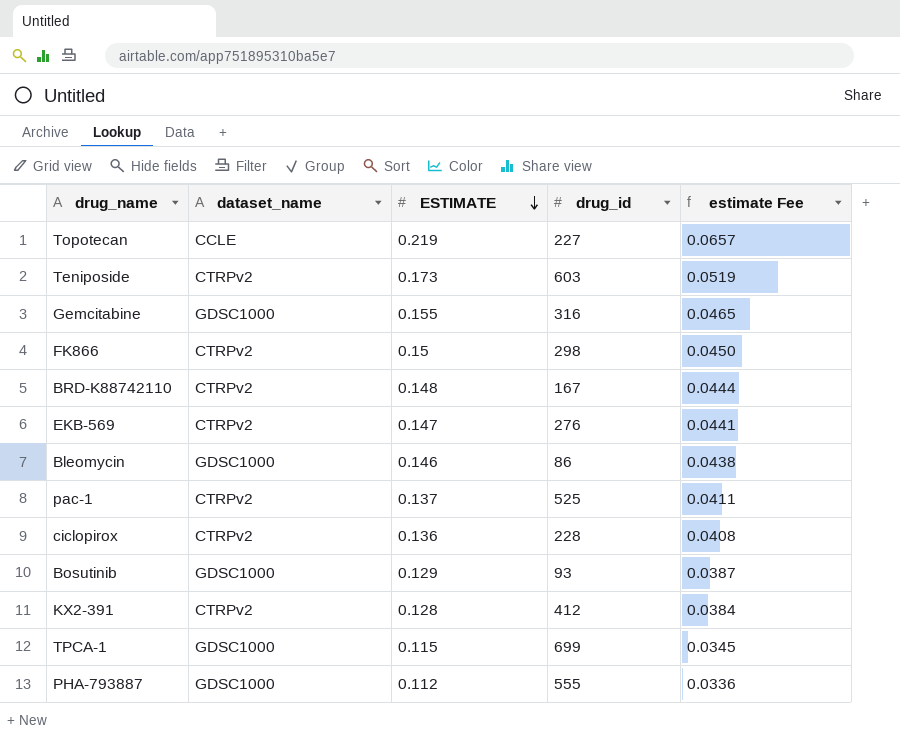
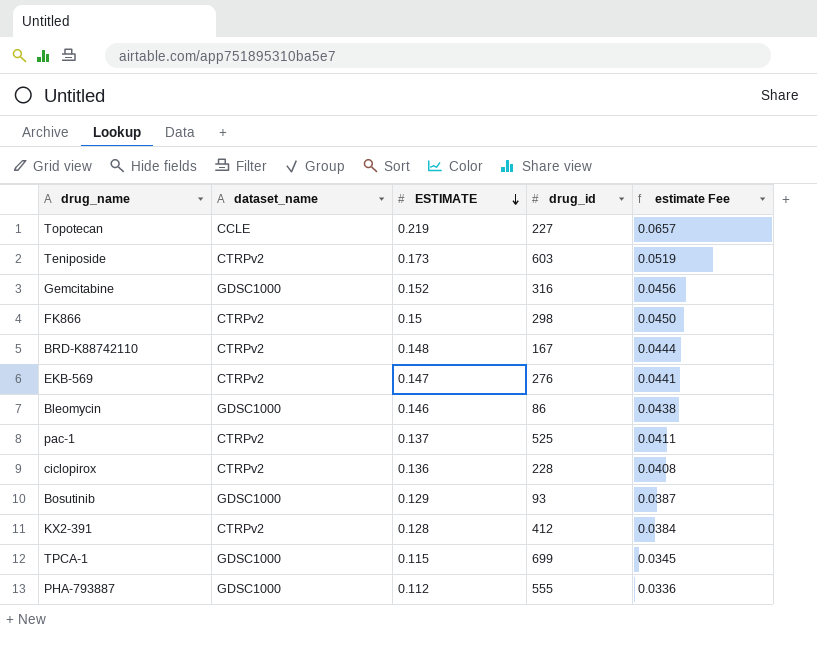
Gemcitabine | ESTIMATE: 0.155 -> 0.152
Gemcitabine | estimate Fee: 0.0465 -> 0.0456

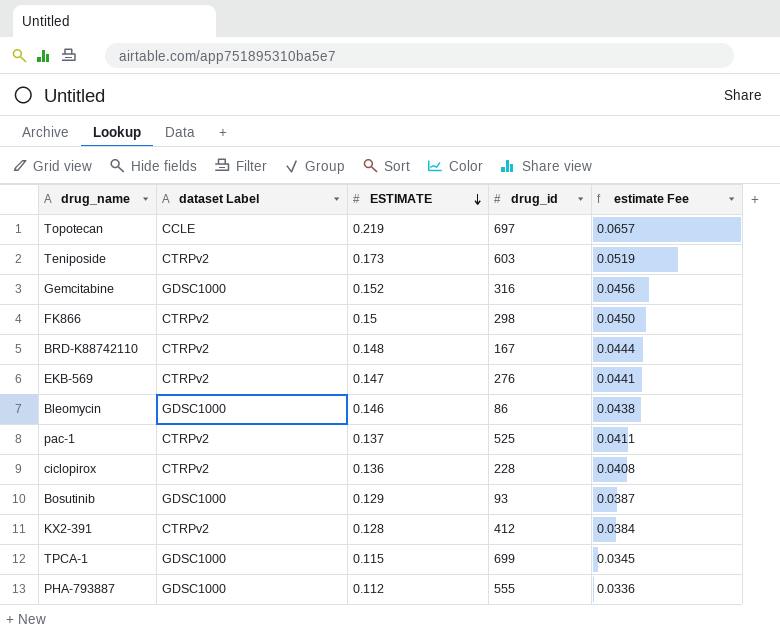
column name: dataset_name -> dataset Label
Topotecan | drug_id: 227 -> 697

